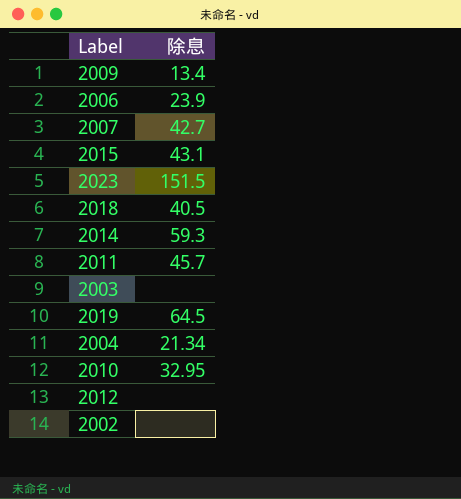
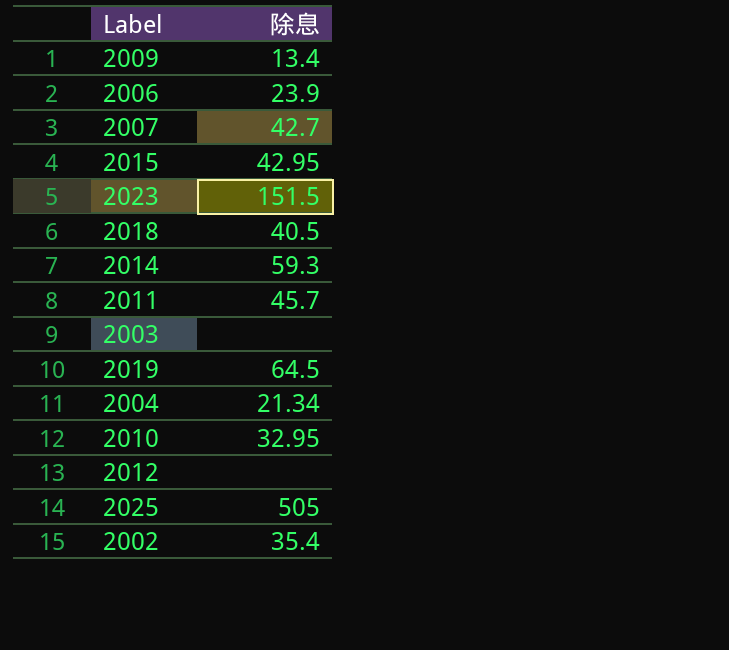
2015 | 除息: 43.1 -> 42.95
row 2025: none -> 505
2002 | 除息: none -> 35.4

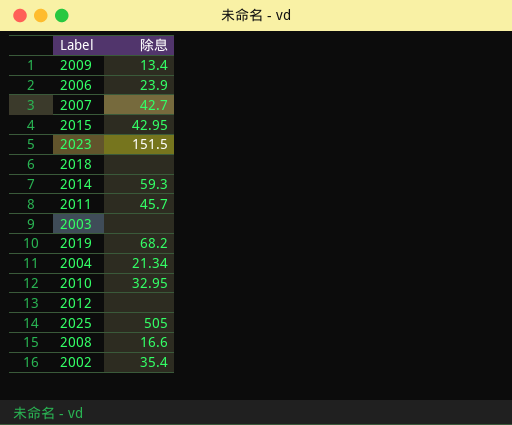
2018 | 除息: 40.5 -> none
2019 | 除息: 64.5 -> 68.2
row 2008: none -> 16.6

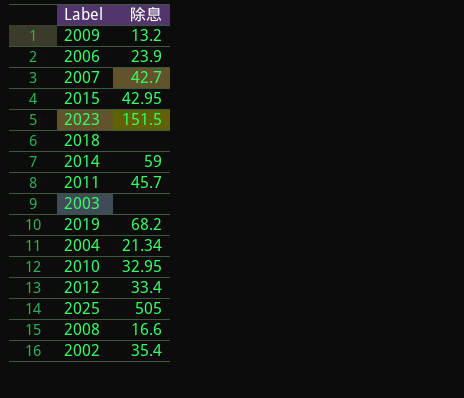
2009 | 除息: 13.4 -> 13.2
2014 | 除息: 59.3 -> 59
2012 | 除息: none -> 33.4

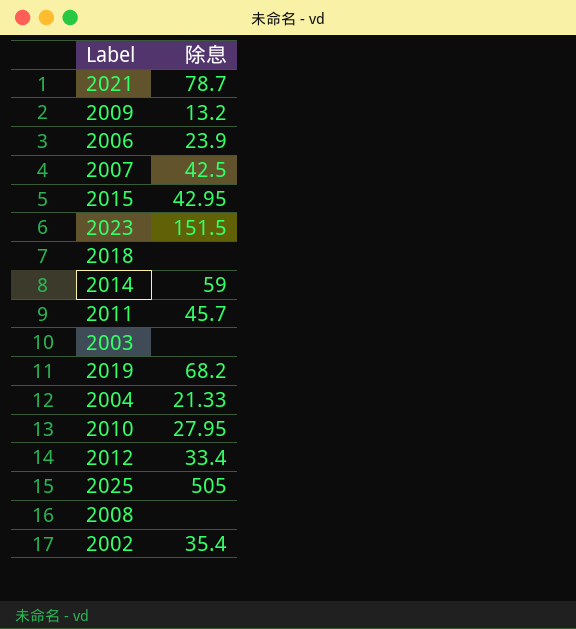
row 2021: none -> 78.7
2007 | 除息: 42.7 -> 42.5
2004 | 除息: 21.34 -> 21.33
2010 | 除息: 32.95 -> 27.95
2008 | 除息: 16.6 -> none

